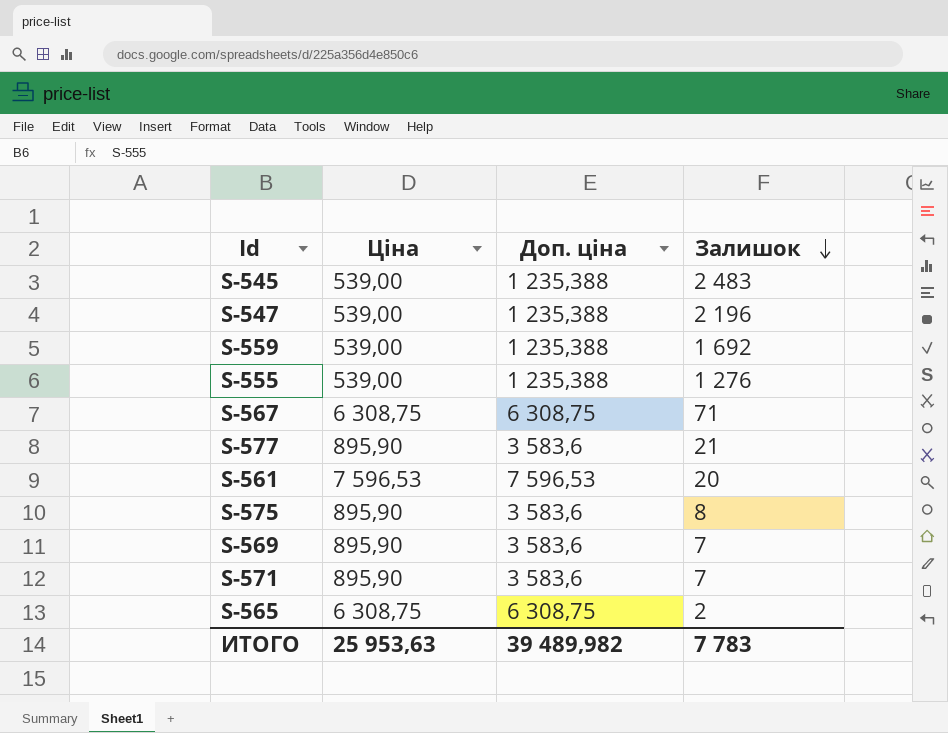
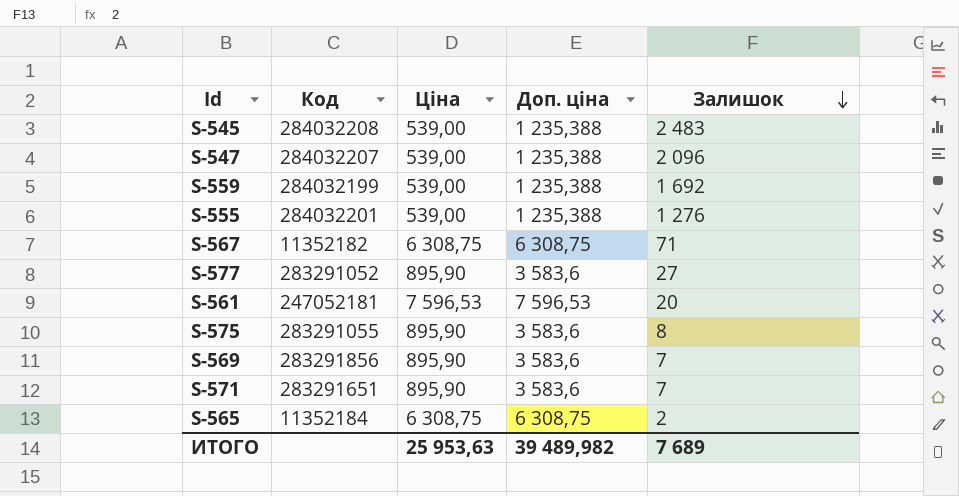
column Код | position: none -> 2
S-547 | Залишок: 2 196 -> 2 096
S-577 | Залишок: 21 -> 27
ИТОГО | Залишок: 7 783 -> 7 689

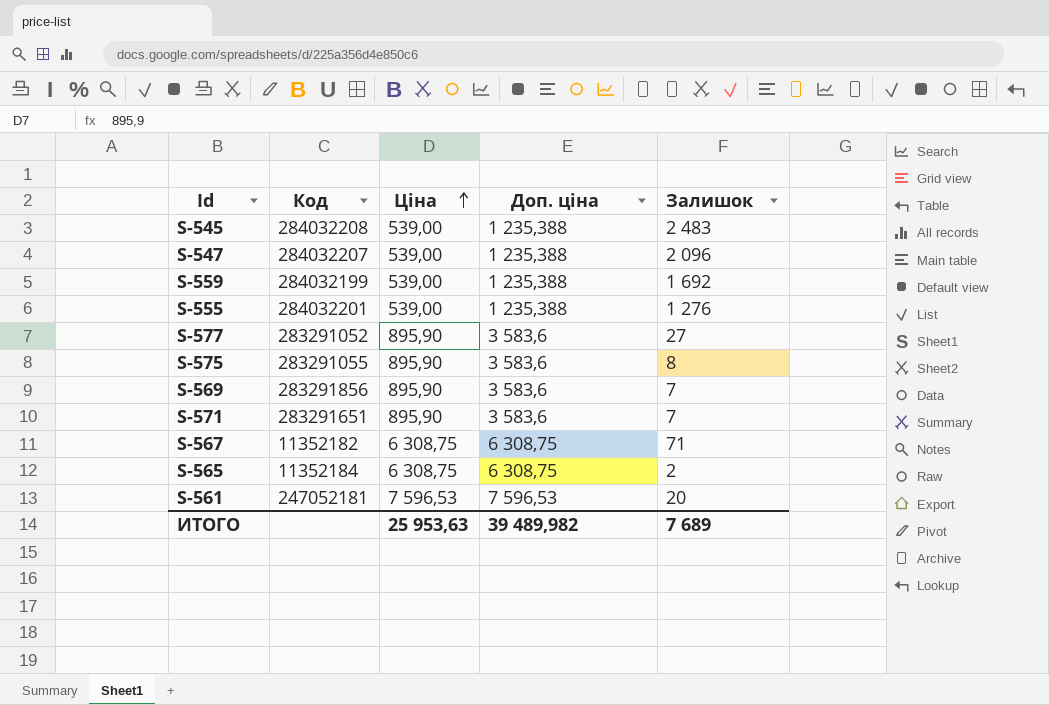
row order: Залишок descending -> Ціна ascending

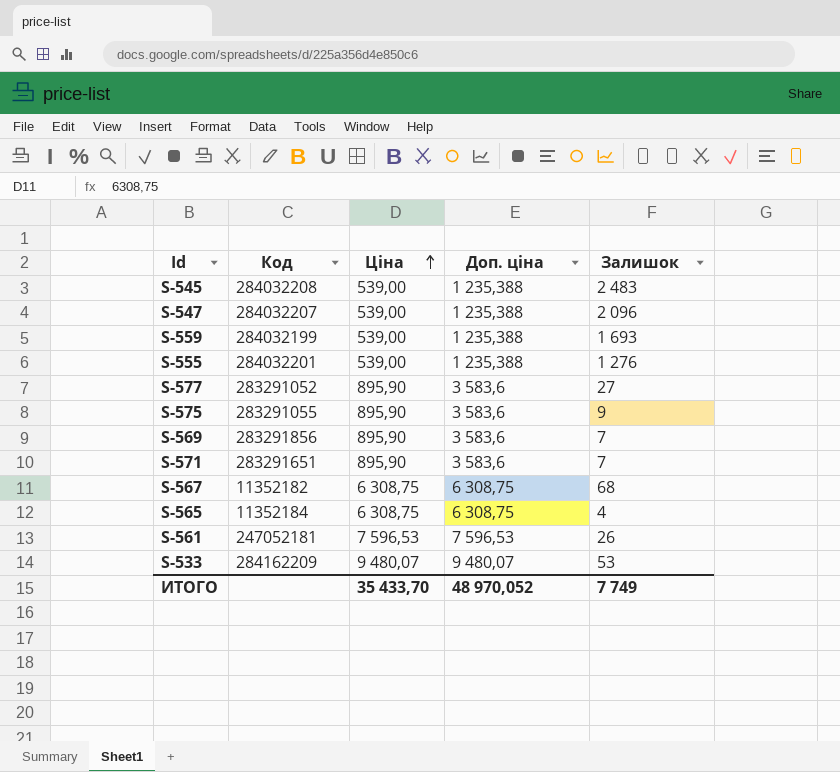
S-559 | Залишок: 1 692 -> 1 693
S-575 | Залишок: 8 -> 9
S-567 | Залишок: 71 -> 68
S-565 | Залишок: 2 -> 4
S-561 | Залишок: 20 -> 26
row S-533: none -> 284162209 | 9 480,07 | 9 480,07 | 53
ИТОГО | Ціна: 25 953,63 -> 35 433,70
ИТОГО | Доп. ціна: 39 489,982 -> 48 970,052
ИТОГО | Залишок: 7 689 -> 7 749

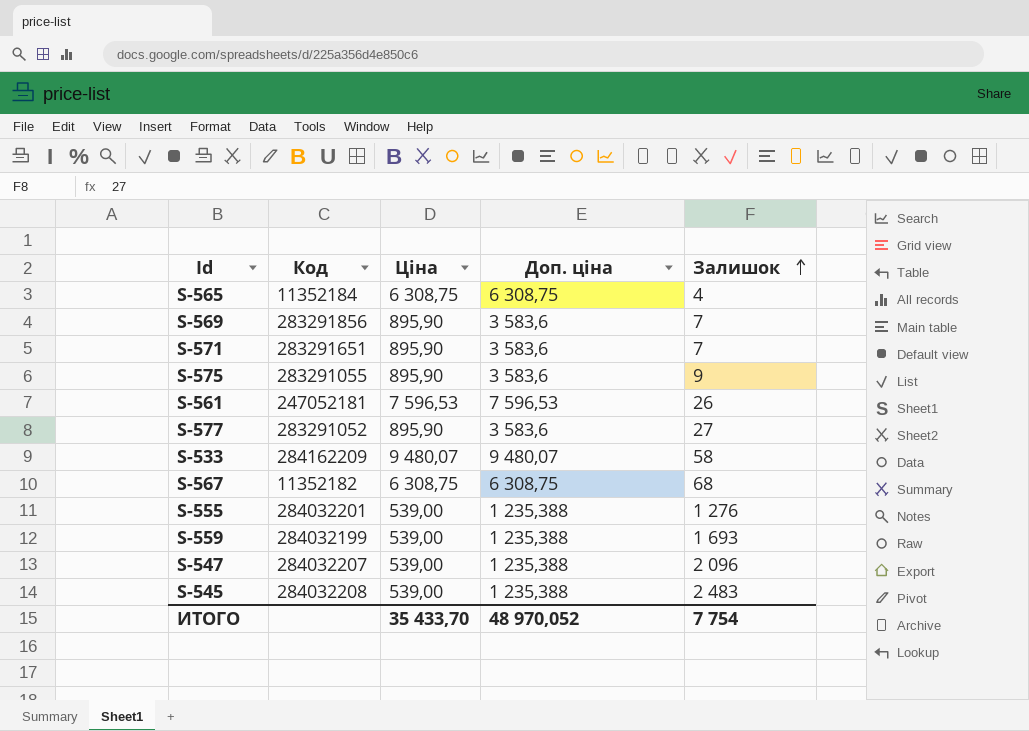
row order: Ціна ascending -> Залишок ascending
S-533 | Залишок: 53 -> 58
ИТОГО | Залишок: 7 749 -> 7 754

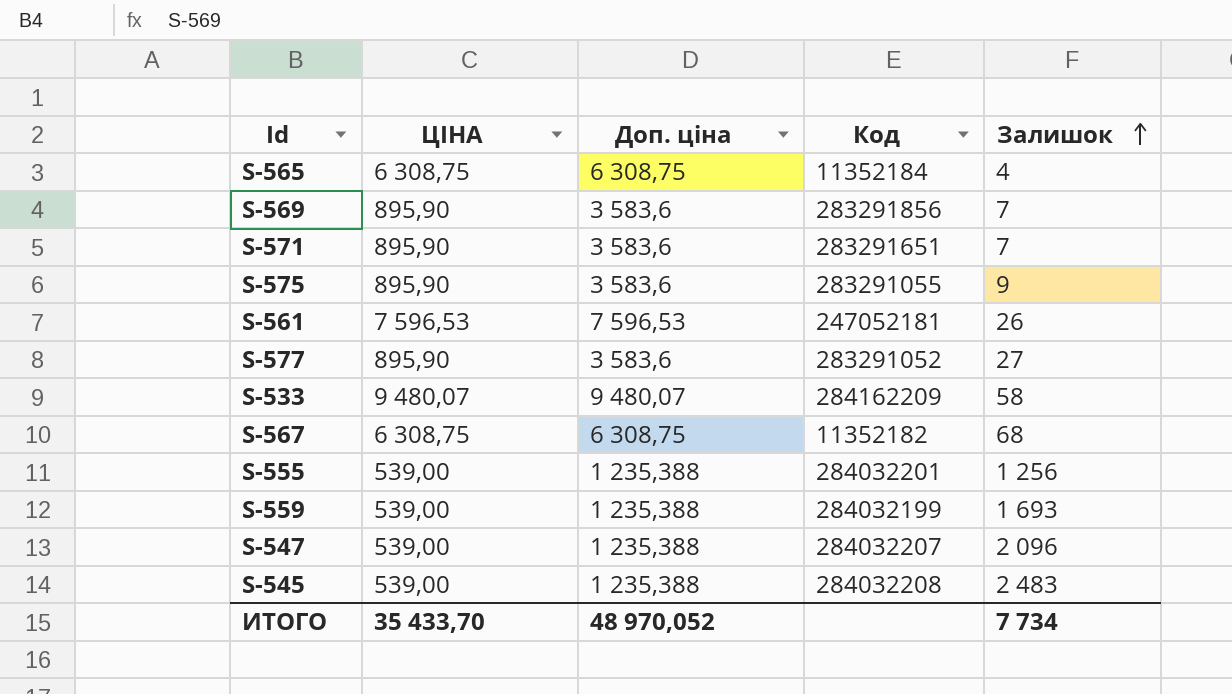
column name: Ціна -> ЦІНА
column Код | position: 2 -> 4
S-555 | Залишок: 1 276 -> 1 256
ИТОГО | Залишок: 7 754 -> 7 734

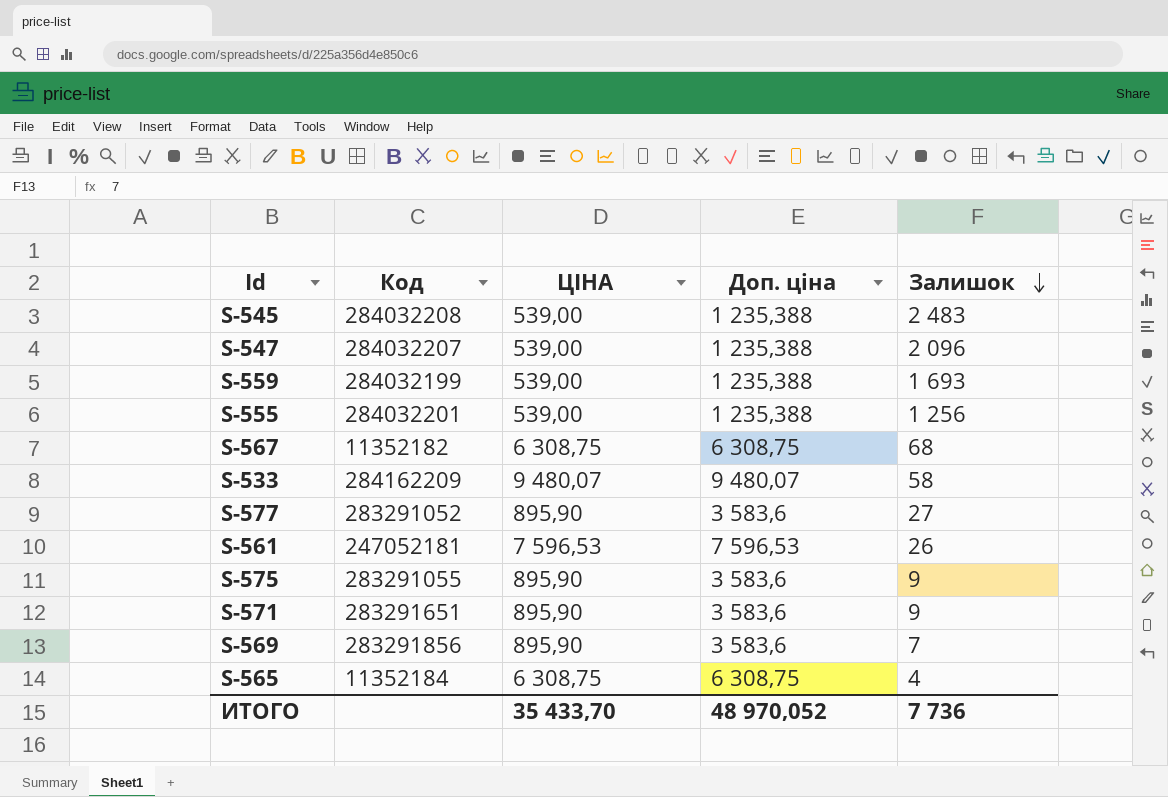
row order: Залишок ascending -> Залишок descending
column Код | position: 4 -> 2
S-571 | Залишок: 7 -> 9
ИТОГО | Залишок: 7 734 -> 7 736

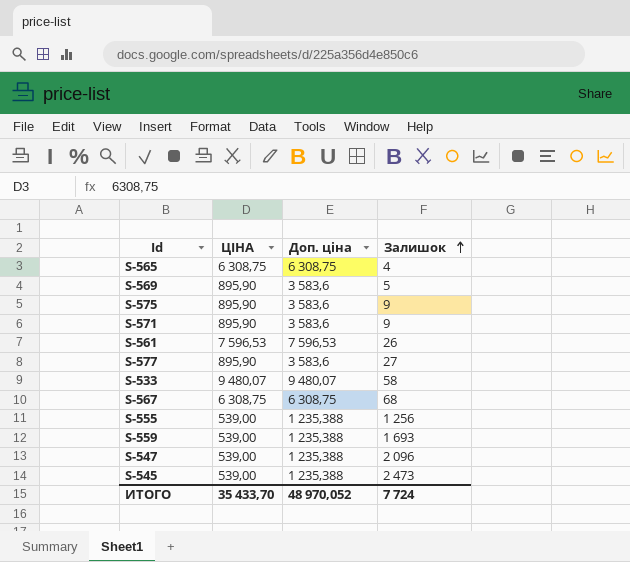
row order: Залишок descending -> Залишок ascending
column Код | position: 2 -> none
S-569 | Залишок: 7 -> 5
S-545 | Залишок: 2 483 -> 2 473
ИТОГО | Залишок: 7 736 -> 7 724

